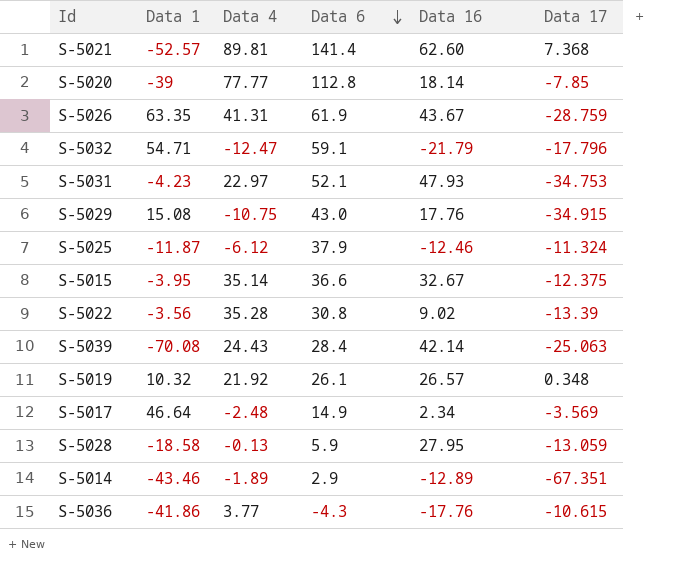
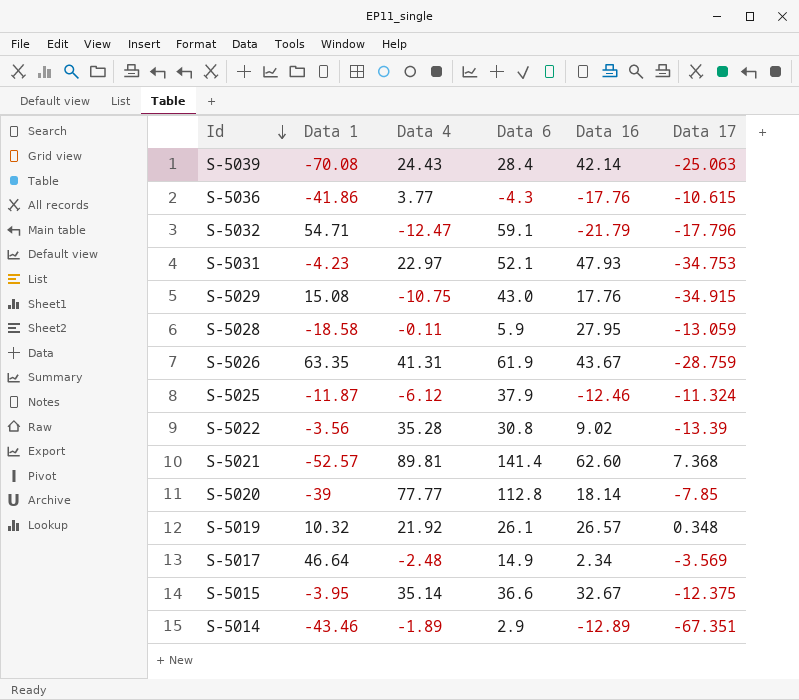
row order: Data 6 descending -> Id descending
S-5028 | Data 4: -0.13 -> -0.11

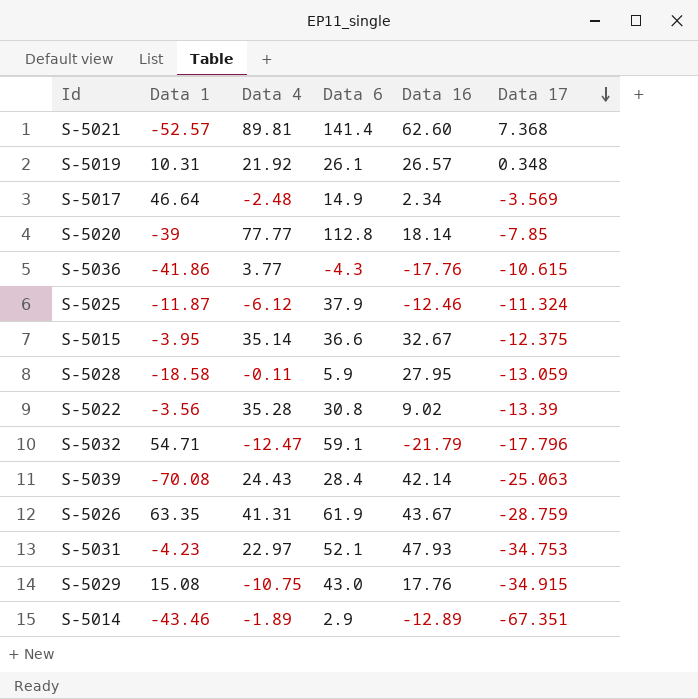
row order: Id descending -> Data 17 descending
S-5019 | Data 1: 10.32 -> 10.31

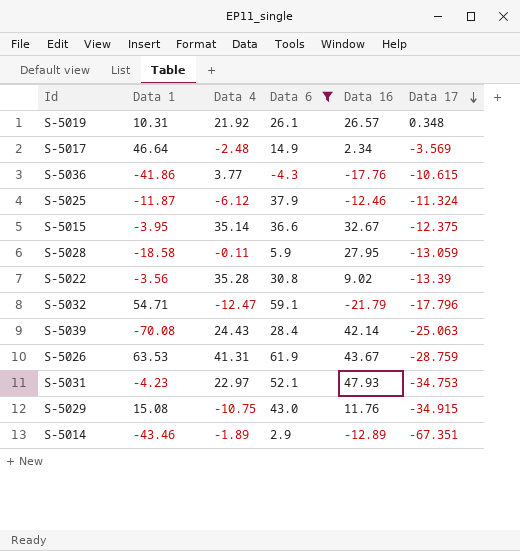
filter: none -> Data 6 <= 61.9
S-5026 | Data 1: 63.35 -> 63.53
S-5029 | Data 16: 17.76 -> 11.76

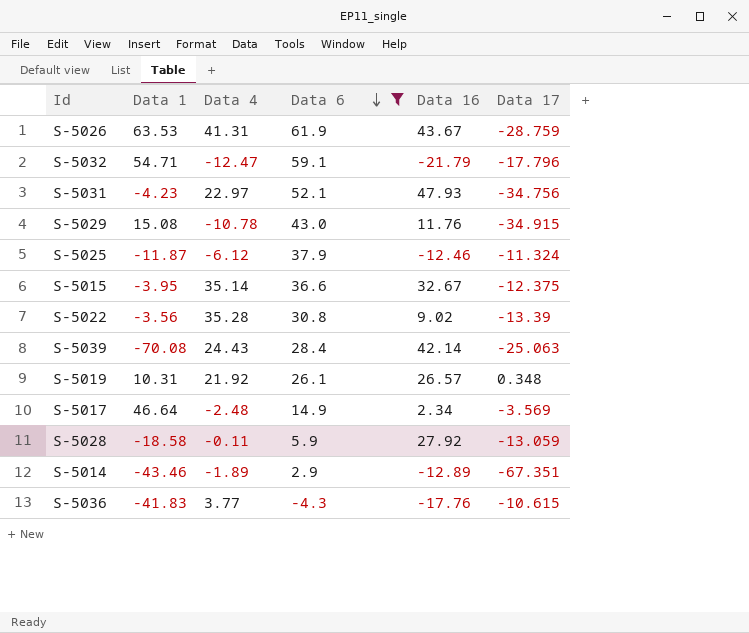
row order: Data 17 descending -> Data 6 descending
S-5031 | Data 17: -34.753 -> -34.756
S-5029 | Data 4: -10.75 -> -10.78
S-5028 | Data 16: 27.95 -> 27.92
S-5036 | Data 1: -41.86 -> -41.83

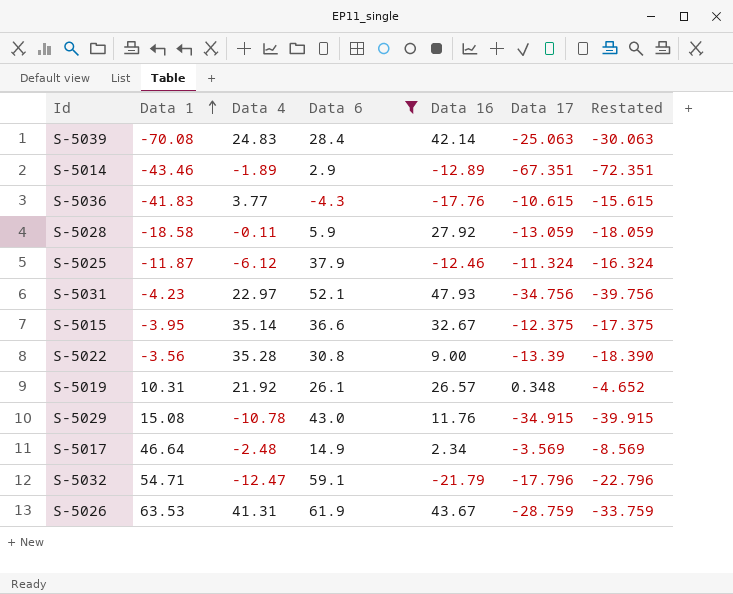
row order: Data 6 descending -> Data 1 ascending
column Restated | formula: none -> [Data 17] - 5
S-5039 | Data 4: 24.43 -> 24.83
S-5022 | Data 16: 9.02 -> 9.00

